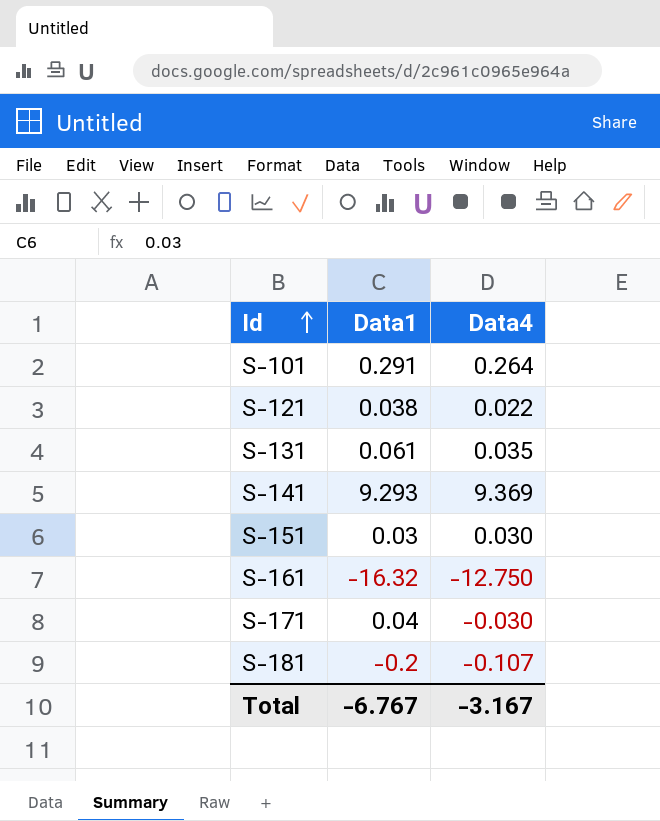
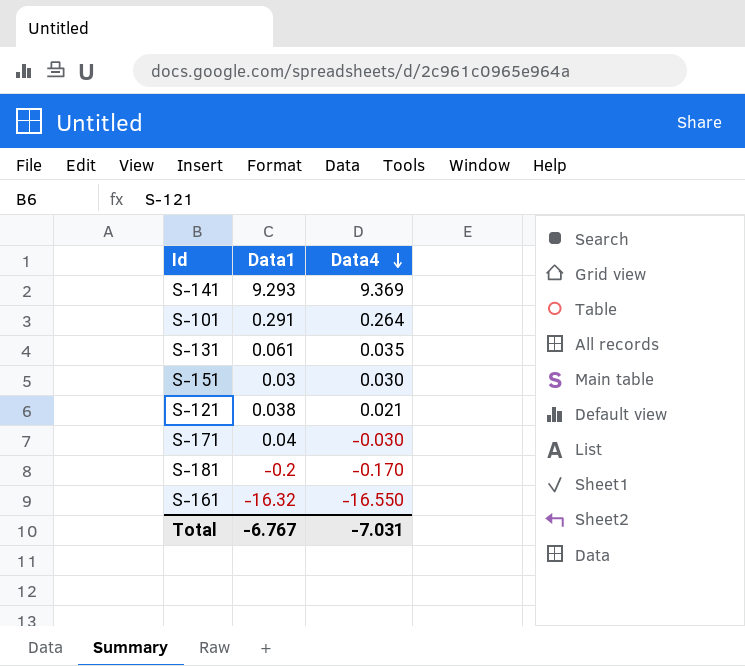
row order: Id ascending -> Data4 descending
S-121 | Data4: 0.022 -> 0.021
S-181 | Data4: -0.107 -> -0.170
S-161 | Data4: -12.750 -> -16.550
Total | Data4: -3.167 -> -7.031

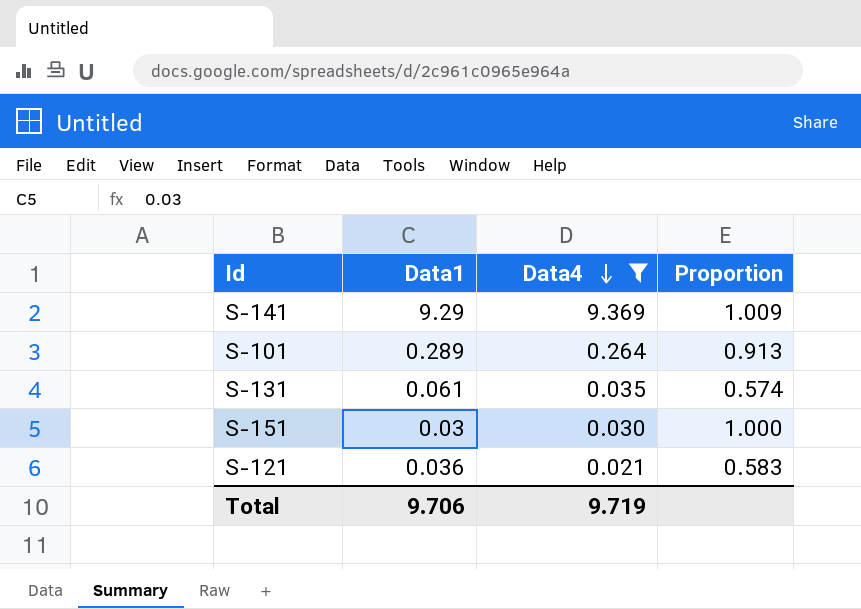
filter: none -> Data4 >= 0.021
column Proportion | formula: none -> [Data4] / [Data1]
S-141 | Data1: 9.293 -> 9.29
S-101 | Data1: 0.291 -> 0.289
S-121 | Data1: 0.038 -> 0.036
Total | Data1: -6.767 -> 9.706
Total | Data4: -7.031 -> 9.719

